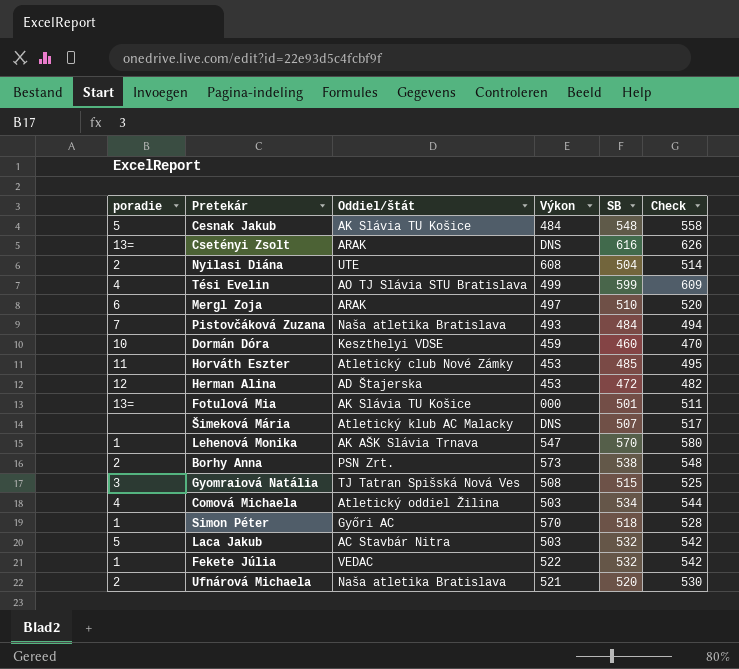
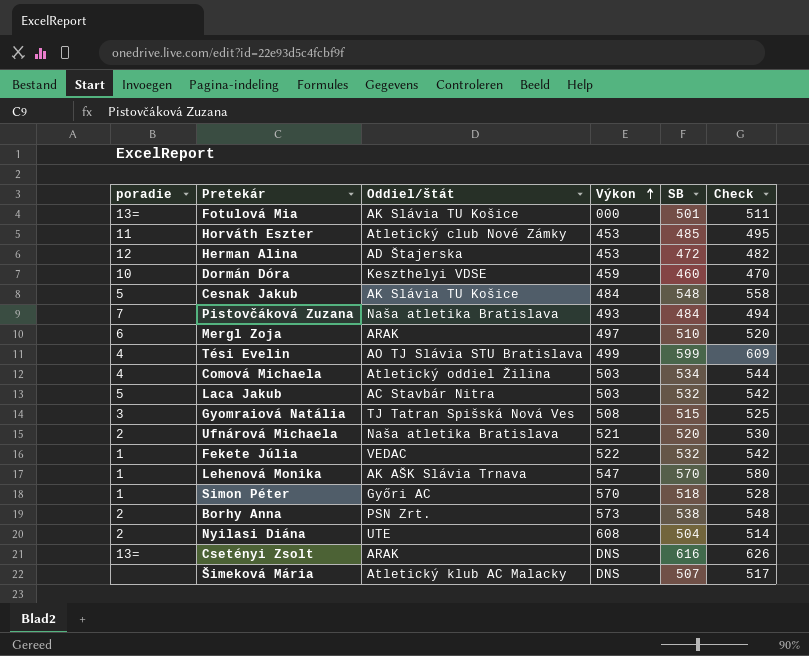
row order: none -> Výkon ascending

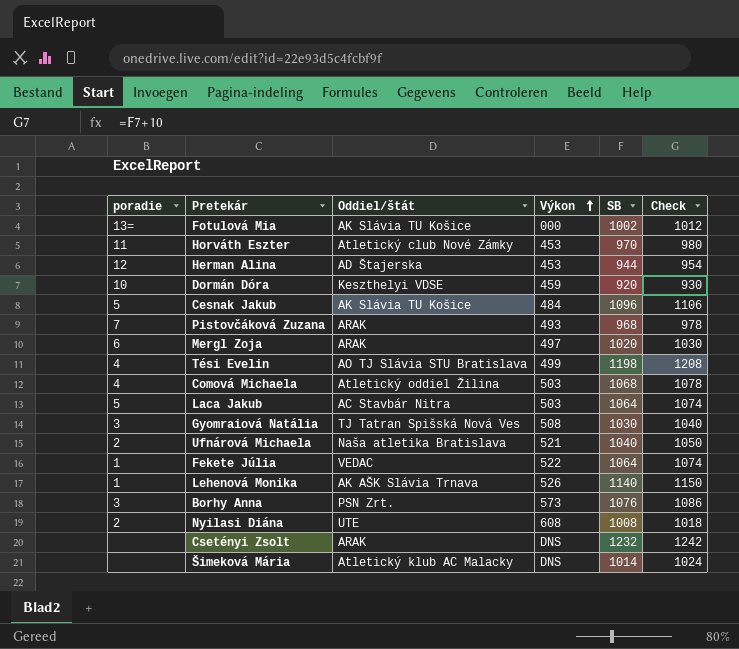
row Simon Péter: 1 | Győri AC | 570 | 518 | 528 -> none
Fotulová Mia | SB: 501 -> 1002
Fotulová Mia | Check: 511 -> 1012
Horváth Eszter | SB: 485 -> 970
Horváth Eszter | Check: 495 -> 980
Herman Alina | SB: 472 -> 944
Herman Alina | Check: 482 -> 954
Dormán Dóra | SB: 460 -> 920
Dormán Dóra | Check: 470 -> 930
Cesnak Jakub | SB: 548 -> 1096
Cesnak Jakub | Check: 558 -> 1106
Pistovčáková Zuzana | Oddiel/štát: Naša atletika Bratislava -> ARAK
Pistovčáková Zuzana | SB: 484 -> 968
Pistovčáková Zuzana | Check: 494 -> 978
Mergl Zoja | SB: 510 -> 1020
Mergl Zoja | Check: 520 -> 1030
Tési Evelin | SB: 599 -> 1198
Tési Evelin | Check: 609 -> 1208
Comová Michaela | SB: 534 -> 1068
Comová Michaela | Check: 544 -> 1078
Laca Jakub | SB: 532 -> 1064
Laca Jakub | Check: 542 -> 1074
Gyomraiová Natália | SB: 515 -> 1030
Gyomraiová Natália | Check: 525 -> 1040
Ufnárová Michaela | SB: 520 -> 1040
Ufnárová Michaela | Check: 530 -> 1050
Fekete Júlia | SB: 532 -> 1064
Fekete Júlia | Check: 542 -> 1074
Lehenová Monika | Výkon: 547 -> 526
Lehenová Monika | SB: 570 -> 1140
Lehenová Monika | Check: 580 -> 1150
Borhy Anna | poradie: 2 -> 3
Borhy Anna | SB: 538 -> 1076
Borhy Anna | Check: 548 -> 1086
Nyilasi Diána | SB: 504 -> 1008
Nyilasi Diána | Check: 514 -> 1018
Csetényi Zsolt | poradie: 13= -> none
Csetényi Zsolt | SB: 616 -> 1232
Csetényi Zsolt | Check: 626 -> 1242
Šimeková Mária | SB: 507 -> 1014
Šimeková Mária | Check: 517 -> 1024

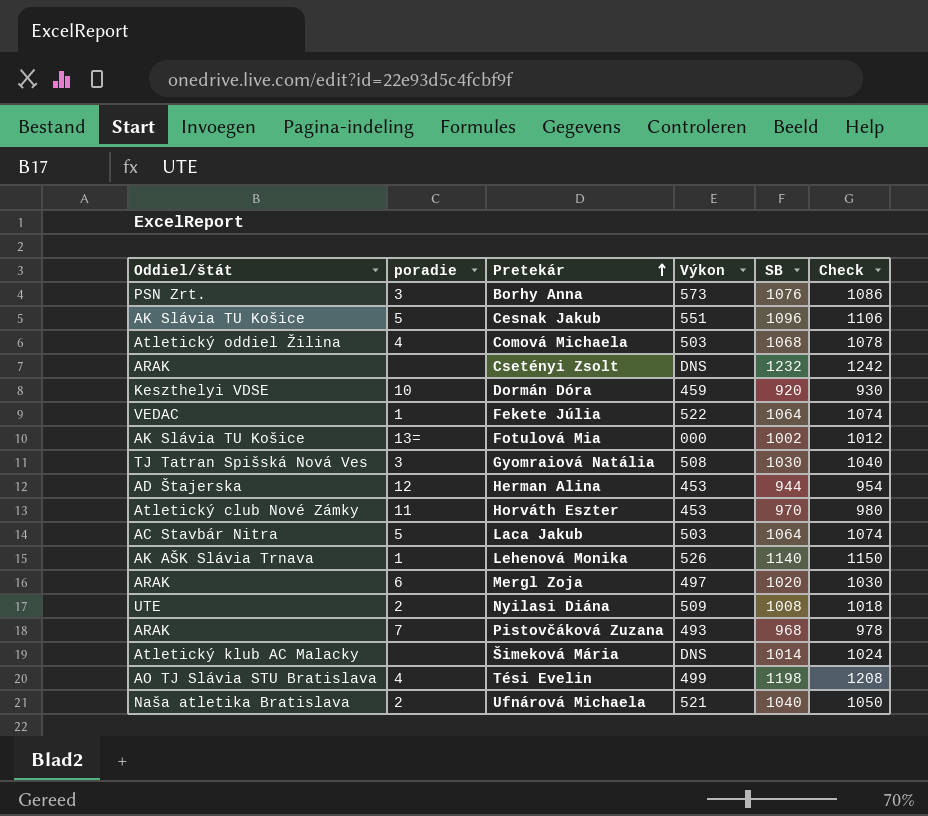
row order: Výkon ascending -> Pretekár ascending
column Oddiel/štát | position: 3 -> 1
Cesnak Jakub | Výkon: 484 -> 551
Nyilasi Diána | Výkon: 608 -> 509

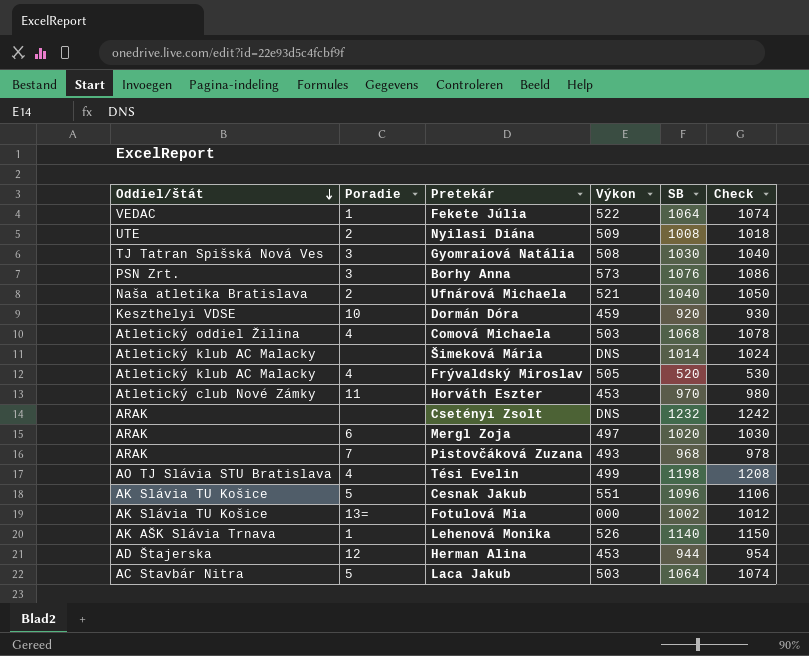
row order: Pretekár ascending -> Oddiel/štát descending
column name: poradie -> Poradie
row Frývaldský Miroslav: none -> Atletický klub AC Malacky | 4 | 505 | 520 | 530

